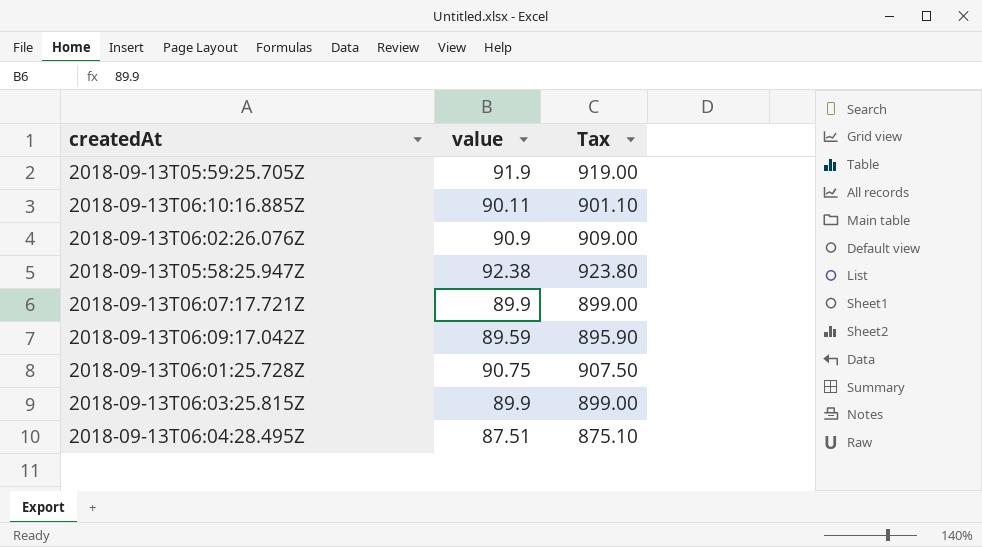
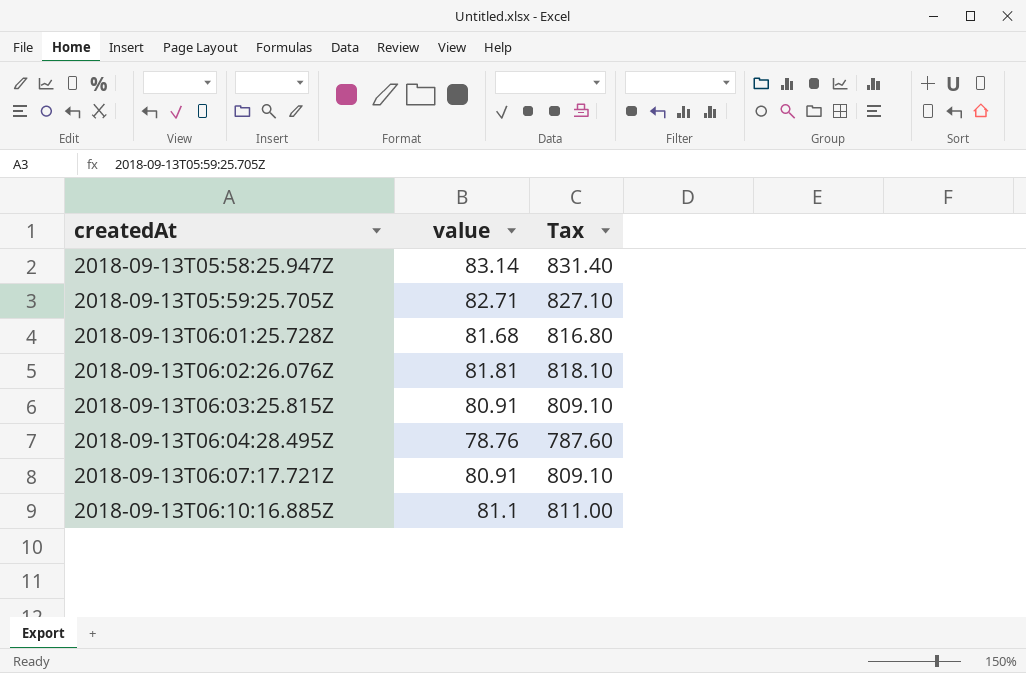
row order: none -> createdAt ascending
row 2018-09-13T06:09:17.042Z: 89.59 | 895.90 -> none
2018-09-13T05:58:25.947Z | value: 92.38 -> 83.14
2018-09-13T05:58:25.947Z | Tax: 923.80 -> 831.40
2018-09-13T05:59:25.705Z | value: 91.9 -> 82.71
2018-09-13T05:59:25.705Z | Tax: 919.00 -> 827.10
2018-09-13T06:01:25.728Z | value: 90.75 -> 81.68
2018-09-13T06:01:25.728Z | Tax: 907.50 -> 816.80
2018-09-13T06:02:26.076Z | value: 90.9 -> 81.81
2018-09-13T06:02:26.076Z | Tax: 909.00 -> 818.10
2018-09-13T06:03:25.815Z | value: 89.9 -> 80.91
2018-09-13T06:03:25.815Z | Tax: 899.00 -> 809.10
2018-09-13T06:04:28.495Z | value: 87.51 -> 78.76
2018-09-13T06:04:28.495Z | Tax: 875.10 -> 787.60
2018-09-13T06:07:17.721Z | value: 89.9 -> 80.91
2018-09-13T06:07:17.721Z | Tax: 899.00 -> 809.10
2018-09-13T06:10:16.885Z | value: 90.11 -> 81.1
2018-09-13T06:10:16.885Z | Tax: 901.10 -> 811.00

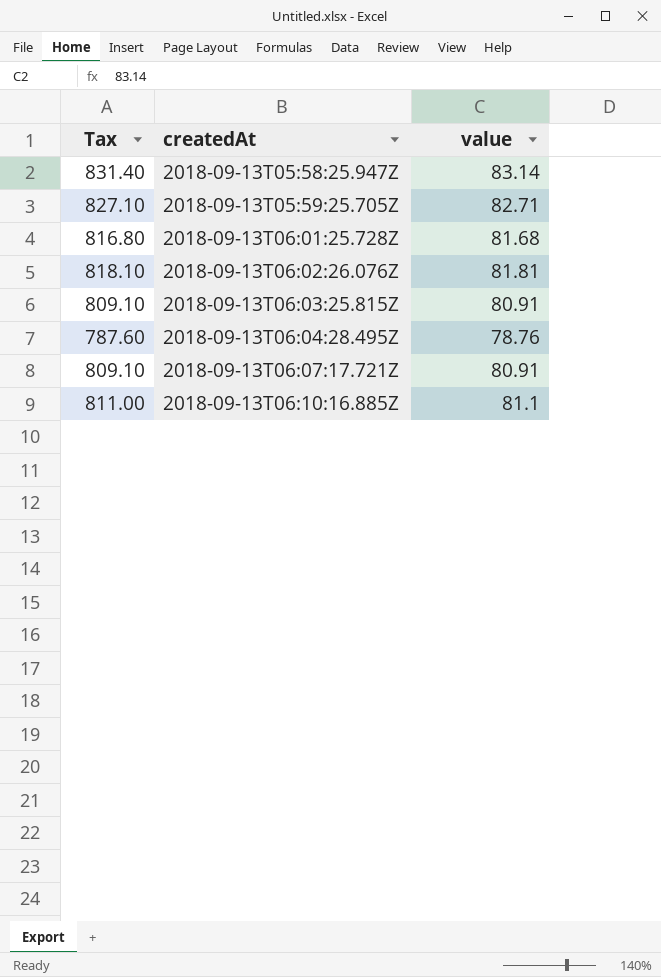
column Tax | position: 3 -> 1

